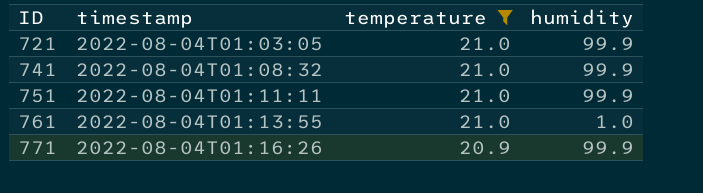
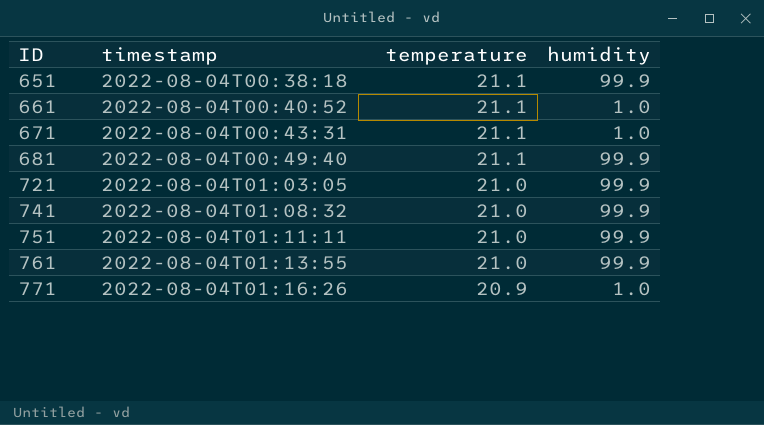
filter: temperature != 21.1 -> none
761 | humidity: 1.0 -> 99.9
771 | humidity: 99.9 -> 1.0

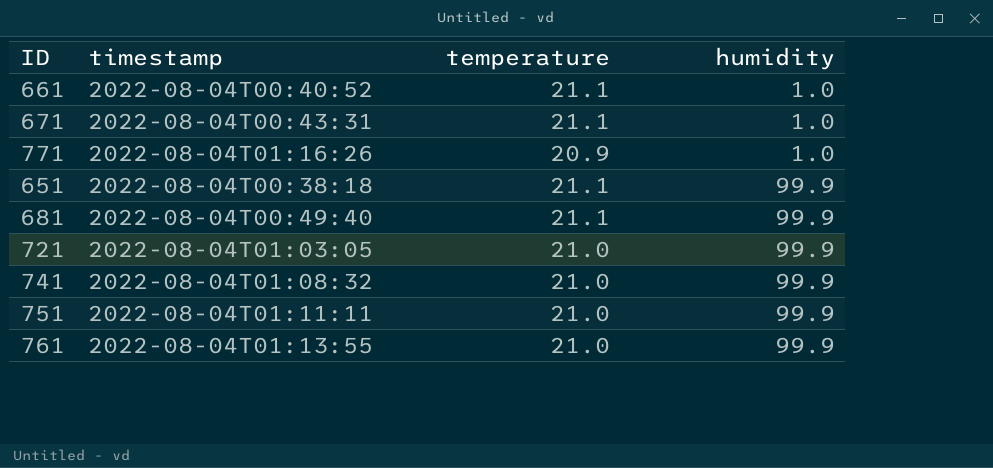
row order: ID ascending -> humidity ascending

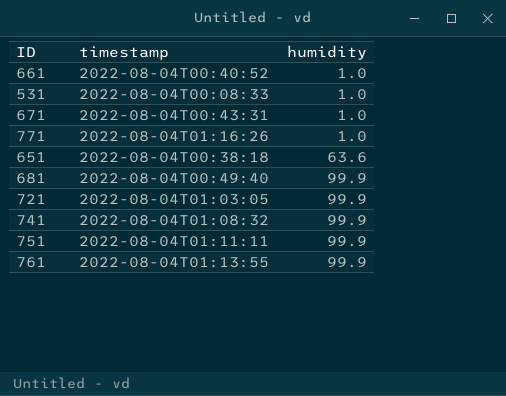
column temperature | position: 3 -> none
row 531: none -> 2022-08-04T00:08:33 | 1.0
651 | humidity: 99.9 -> 63.6

